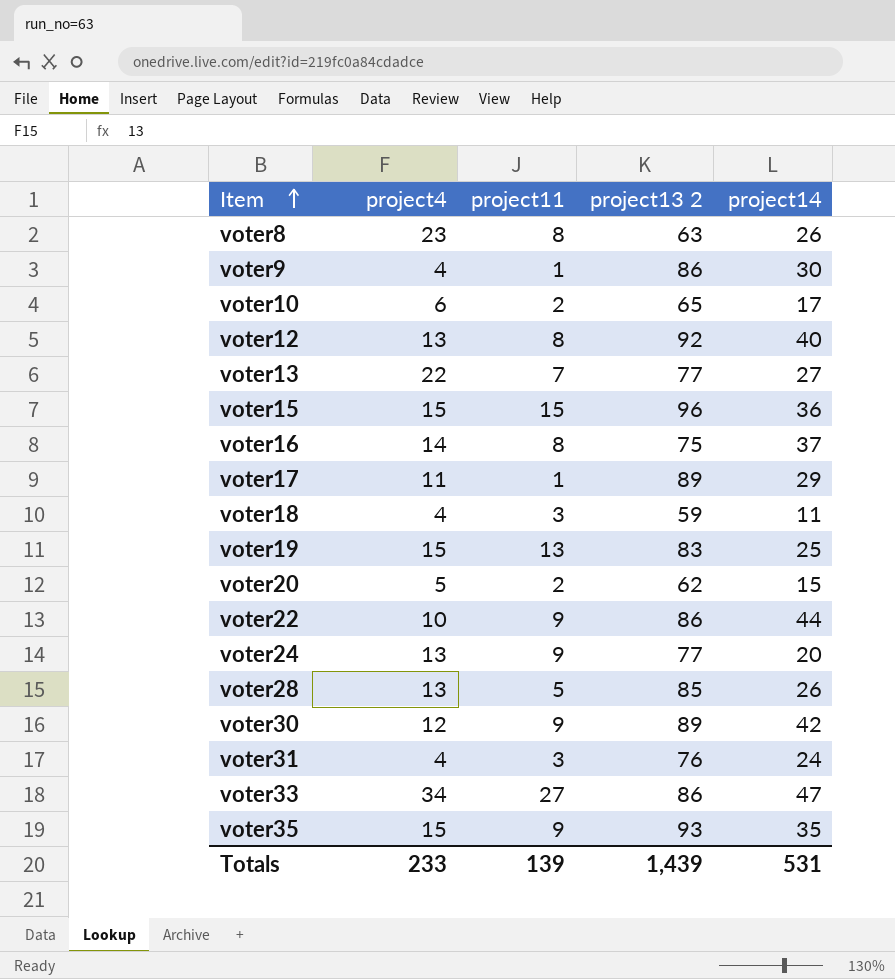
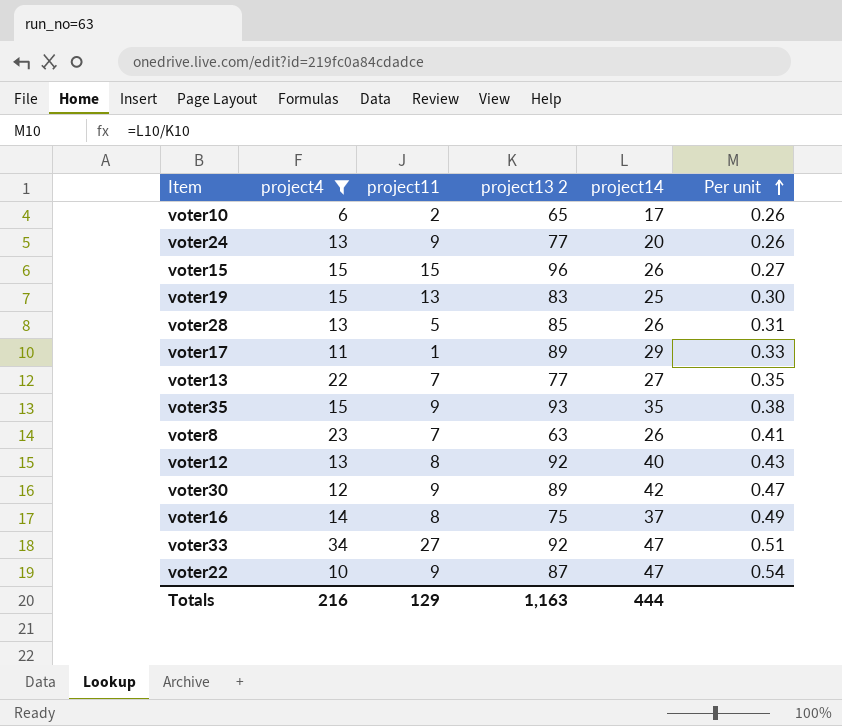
filter: none -> project4 >= 6
row order: Item ascending -> Per unit ascending
column Per unit | formula: none -> [project14] / [project13 2]
voter15 | project14: 36 -> 26
voter8 | project11: 8 -> 7
voter33 | project13 2: 86 -> 92
voter22 | project13 2: 86 -> 87
voter22 | project14: 44 -> 47
Totals | project4: 233 -> 216
Totals | project11: 139 -> 129
Totals | project13 2: 1,439 -> 1,163
Totals | project14: 531 -> 444

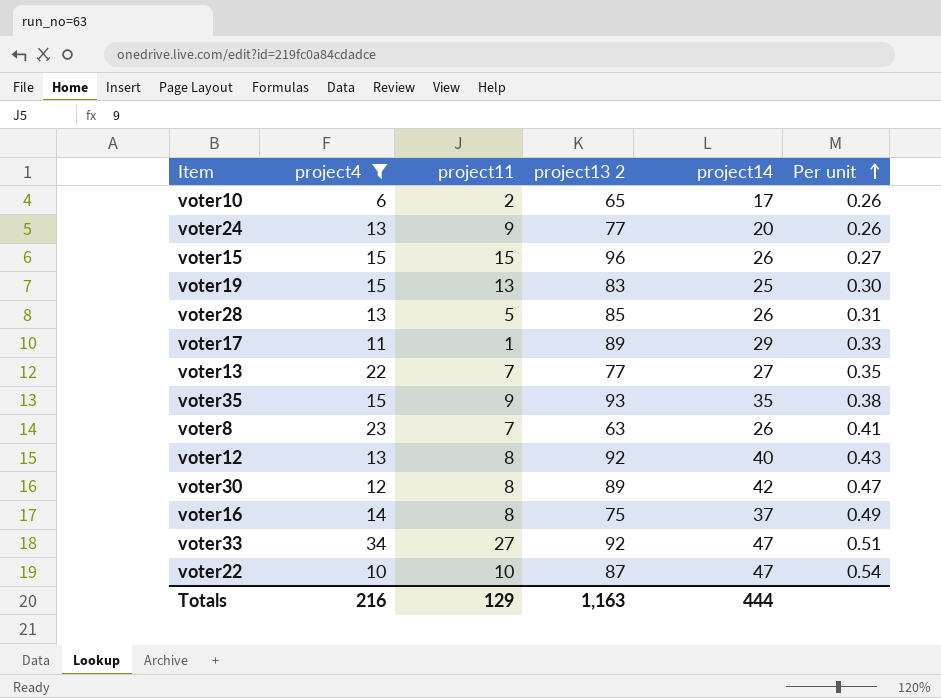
voter30 | project11: 9 -> 8
voter22 | project11: 9 -> 10

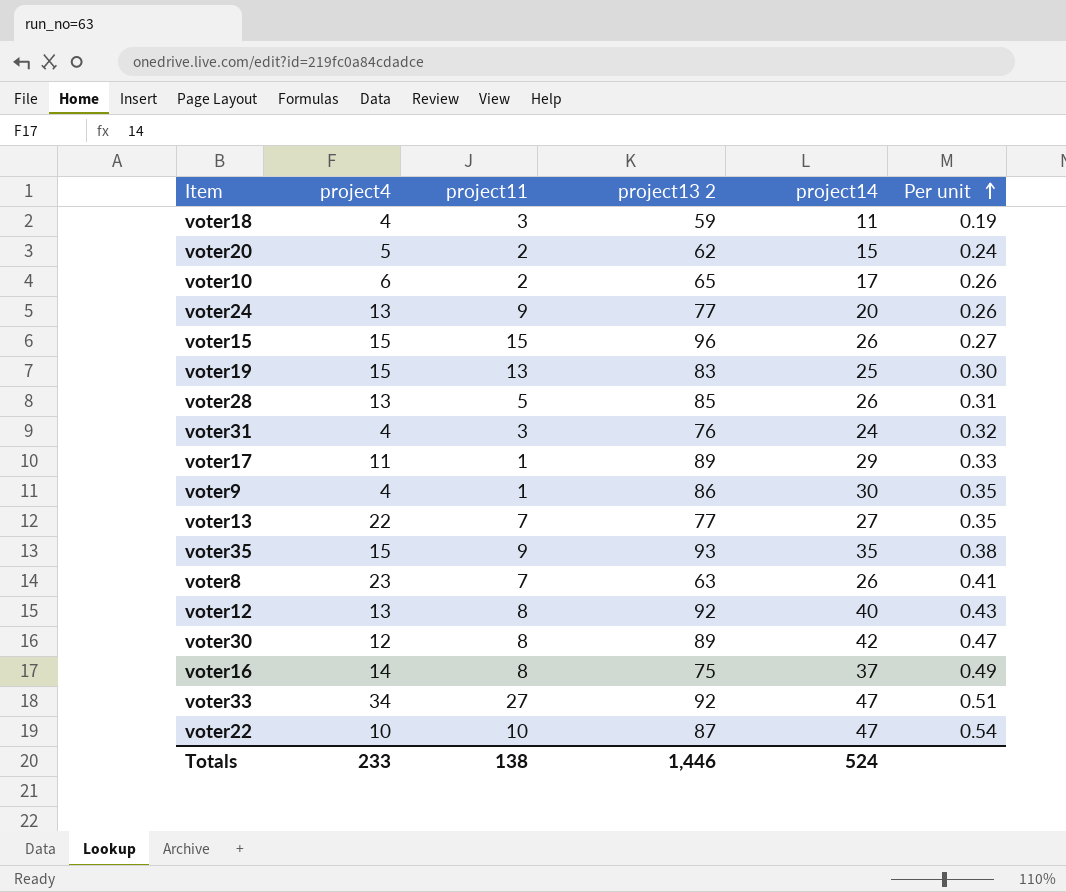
filter: project4 >= 6 -> none
Totals | project4: 216 -> 233
Totals | project11: 129 -> 138
Totals | project13 2: 1,163 -> 1,446
Totals | project14: 444 -> 524

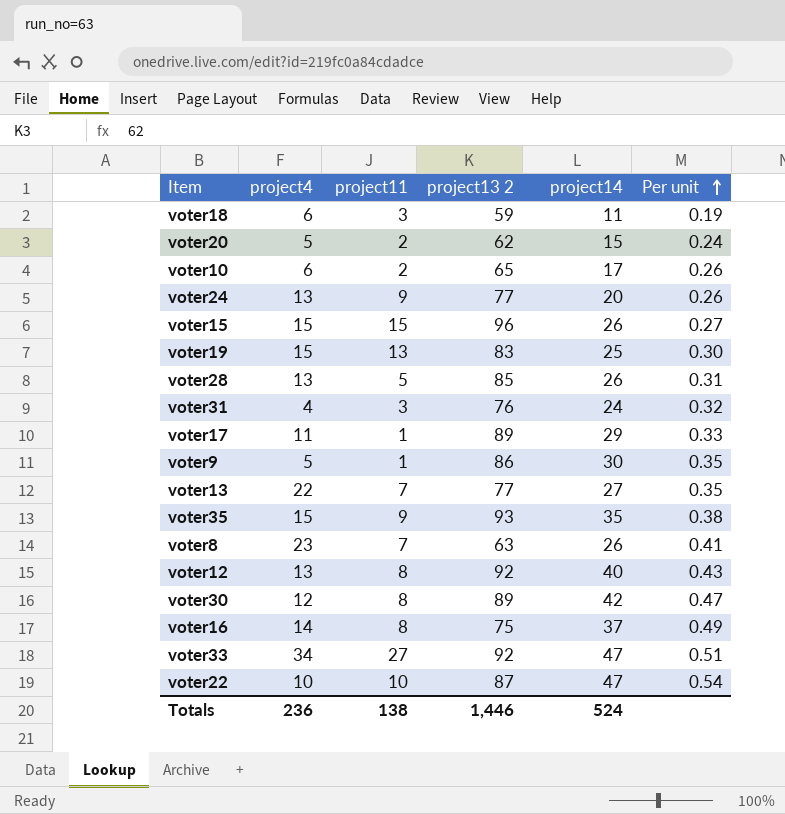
voter18 | project4: 4 -> 6
voter9 | project4: 4 -> 5
Totals | project4: 233 -> 236

